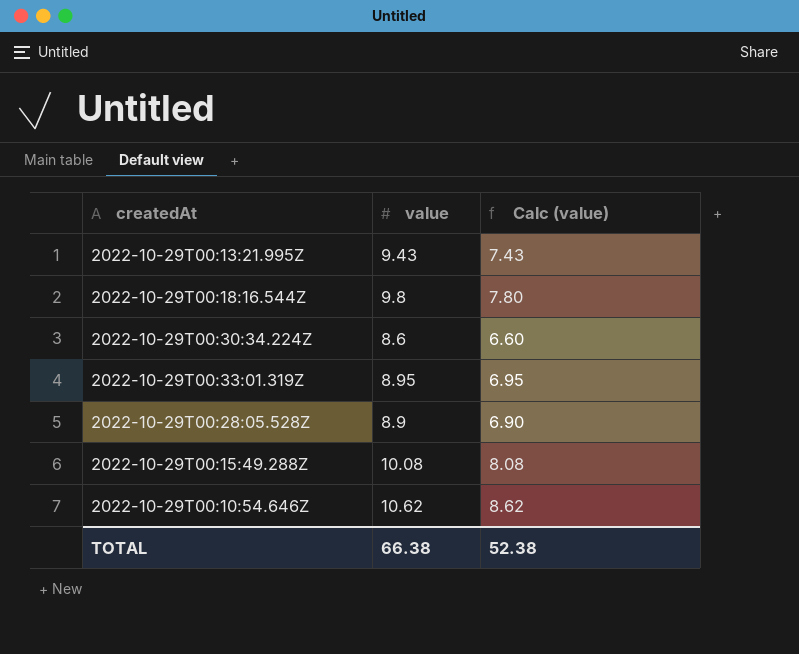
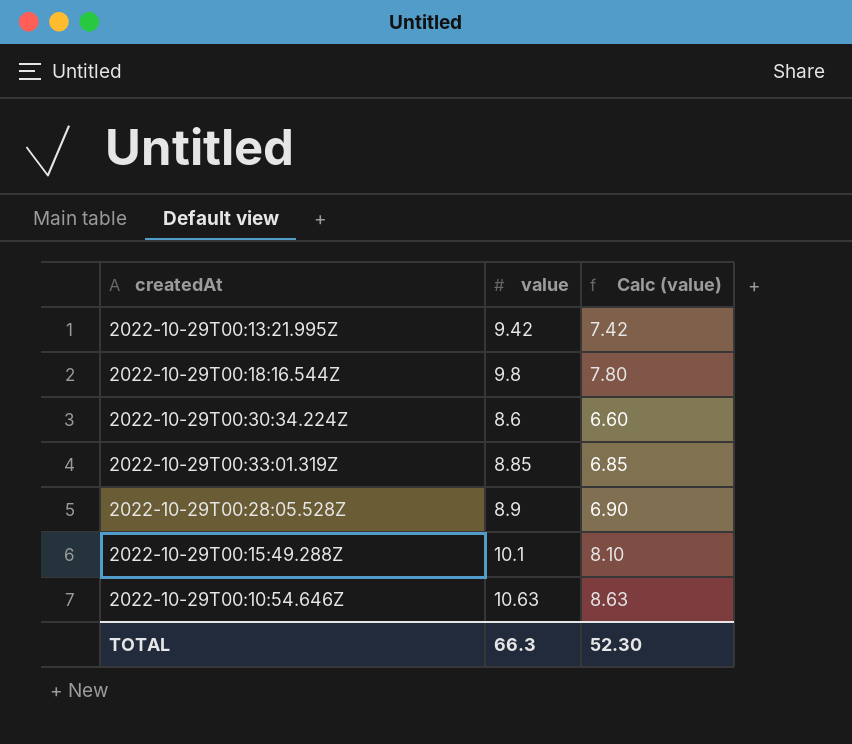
2022-10-29T00:13:21.995Z | value: 9.43 -> 9.42
2022-10-29T00:13:21.995Z | Calc (value): 7.43 -> 7.42
2022-10-29T00:33:01.319Z | value: 8.95 -> 8.85
2022-10-29T00:33:01.319Z | Calc (value): 6.95 -> 6.85
2022-10-29T00:15:49.288Z | value: 10.08 -> 10.1
2022-10-29T00:15:49.288Z | Calc (value): 8.08 -> 8.10
2022-10-29T00:10:54.646Z | value: 10.62 -> 10.63
2022-10-29T00:10:54.646Z | Calc (value): 8.62 -> 8.63
TOTAL | value: 66.38 -> 66.3
TOTAL | Calc (value): 52.38 -> 52.30

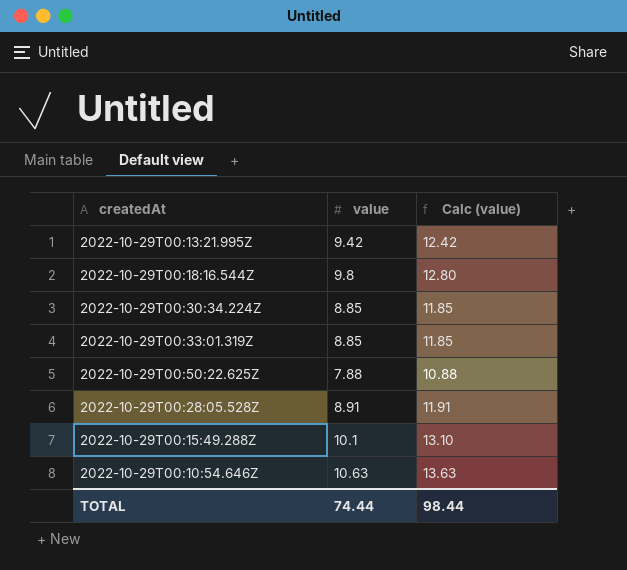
column Calc (value) | formula: [value] - 2 -> [value] + 3
2022-10-29T00:30:34.224Z | value: 8.6 -> 8.85
row 2022-10-29T00:50:22.625Z: none -> 7.88 | 10.88
2022-10-29T00:28:05.528Z | value: 8.9 -> 8.91
TOTAL | value: 66.3 -> 74.44
TOTAL | Calc (value): 52.30 -> 98.44

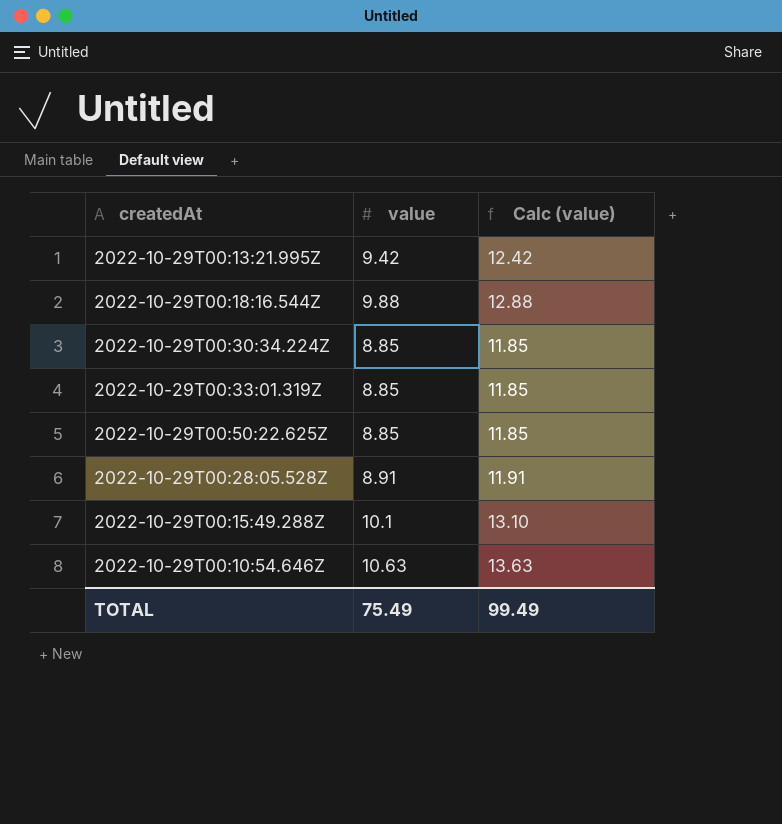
2022-10-29T00:18:16.544Z | value: 9.8 -> 9.88
2022-10-29T00:18:16.544Z | Calc (value): 12.80 -> 12.88
2022-10-29T00:50:22.625Z | value: 7.88 -> 8.85
2022-10-29T00:50:22.625Z | Calc (value): 10.88 -> 11.85
TOTAL | value: 74.44 -> 75.49
TOTAL | Calc (value): 98.44 -> 99.49

